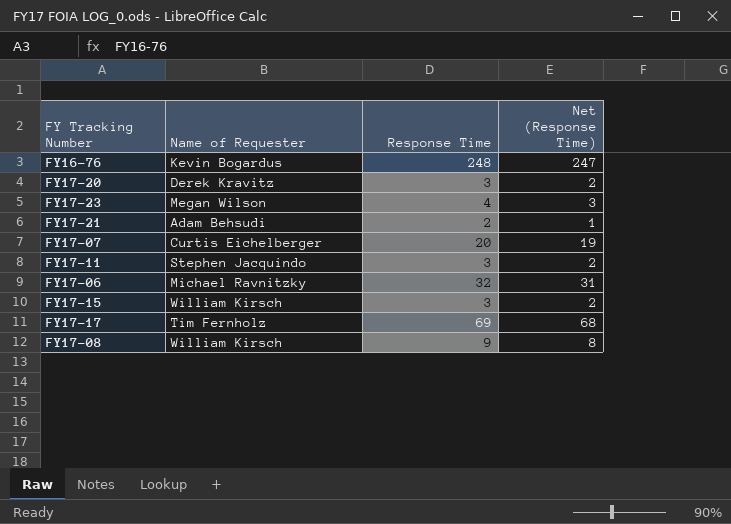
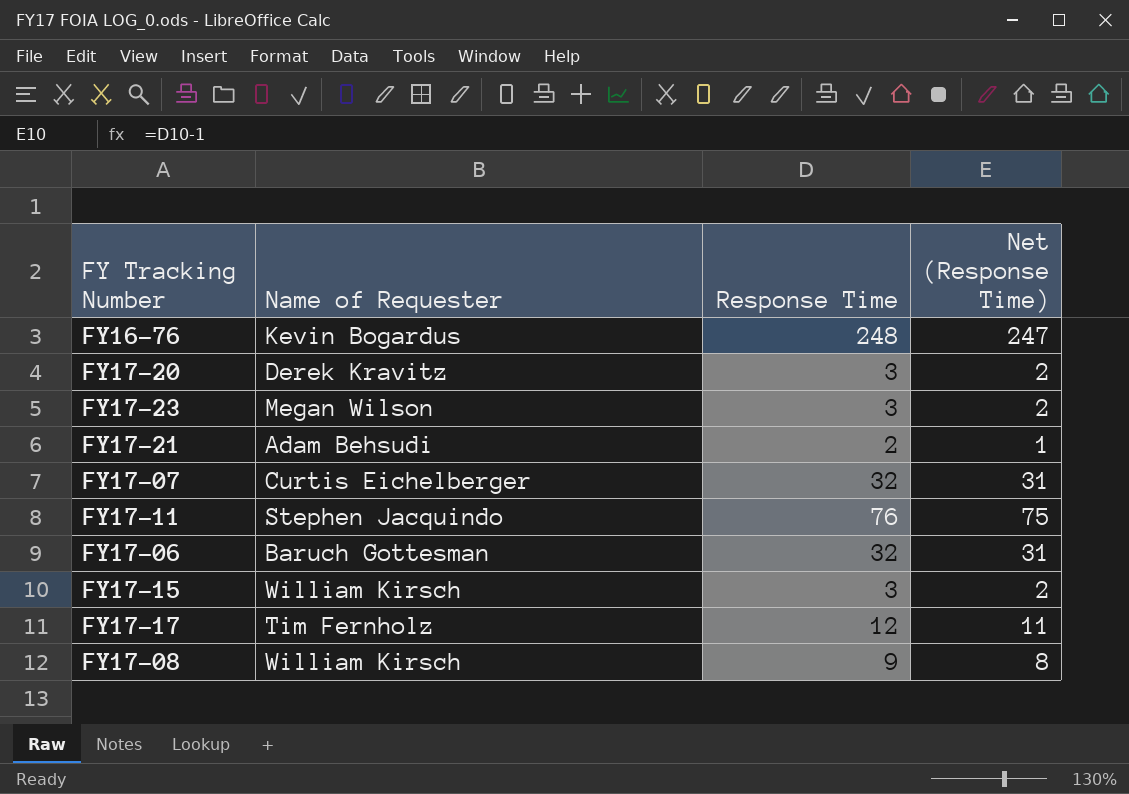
FY17-23 | Response Time: 4 -> 3
FY17-23 | Net (Response Time): 3 -> 2
FY17-07 | Response Time: 20 -> 32
FY17-07 | Net (Response Time): 19 -> 31
FY17-11 | Response Time: 3 -> 76
FY17-11 | Net (Response Time): 2 -> 75
FY17-06 | Name of Requester: Michael Ravnitzky -> Baruch Gottesman
FY17-17 | Response Time: 69 -> 12
FY17-17 | Net (Response Time): 68 -> 11

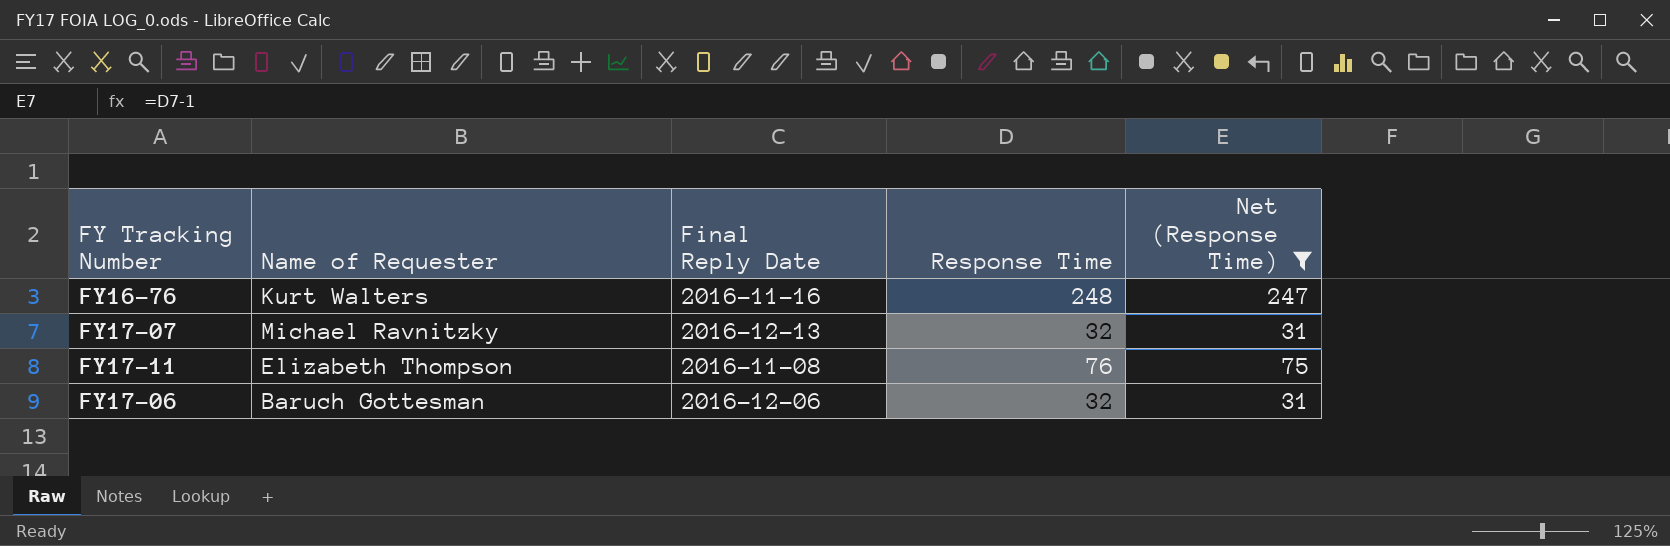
filter: none -> Net (Response Time) >= 31
column Final Reply Date | position: none -> 3
FY16-76 | Name of Requester: Kevin Bogardus -> Kurt Walters
FY17-07 | Name of Requester: Curtis Eichelberger -> Michael Ravnitzky
FY17-11 | Name of Requester: Stephen Jacquindo -> Elizabeth Thompson

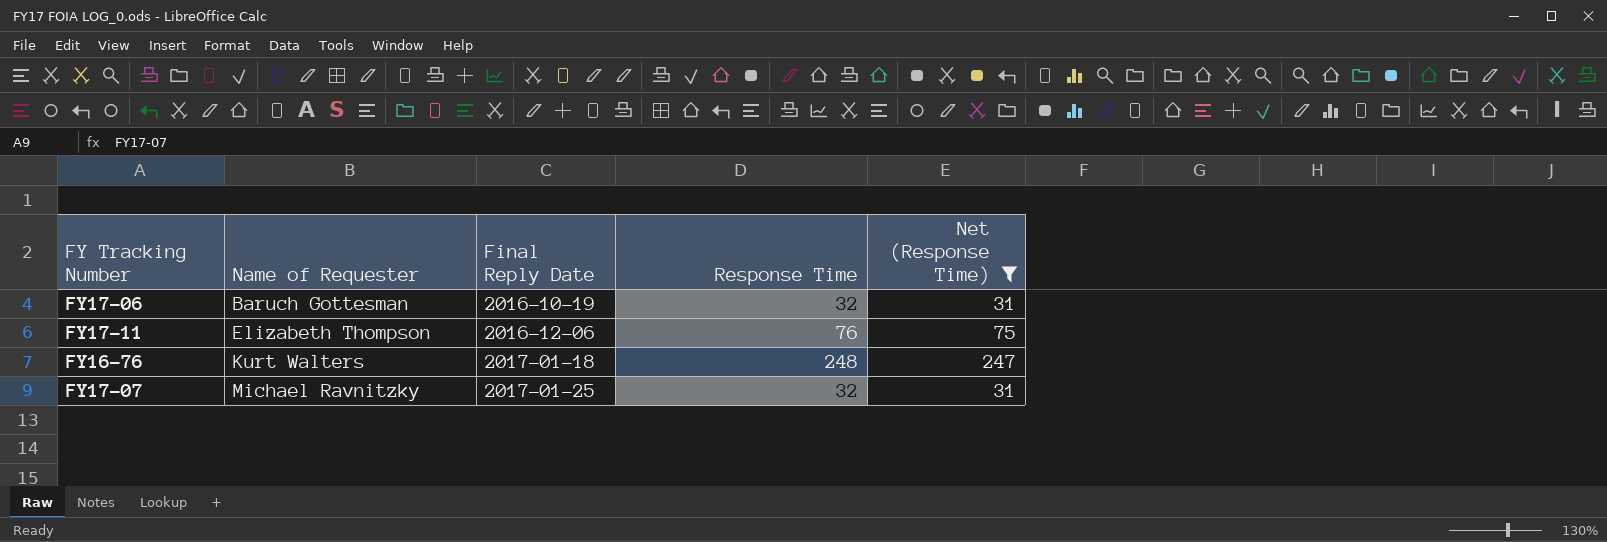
row order: none -> Name of Requester ascending
FY17-06 | Final Reply Date: 2016-12-06 -> 2016-10-19
FY17-11 | Final Reply Date: 2016-11-08 -> 2016-12-06
FY16-76 | Final Reply Date: 2016-11-16 -> 2017-01-18
FY17-07 | Final Reply Date: 2016-12-13 -> 2017-01-25

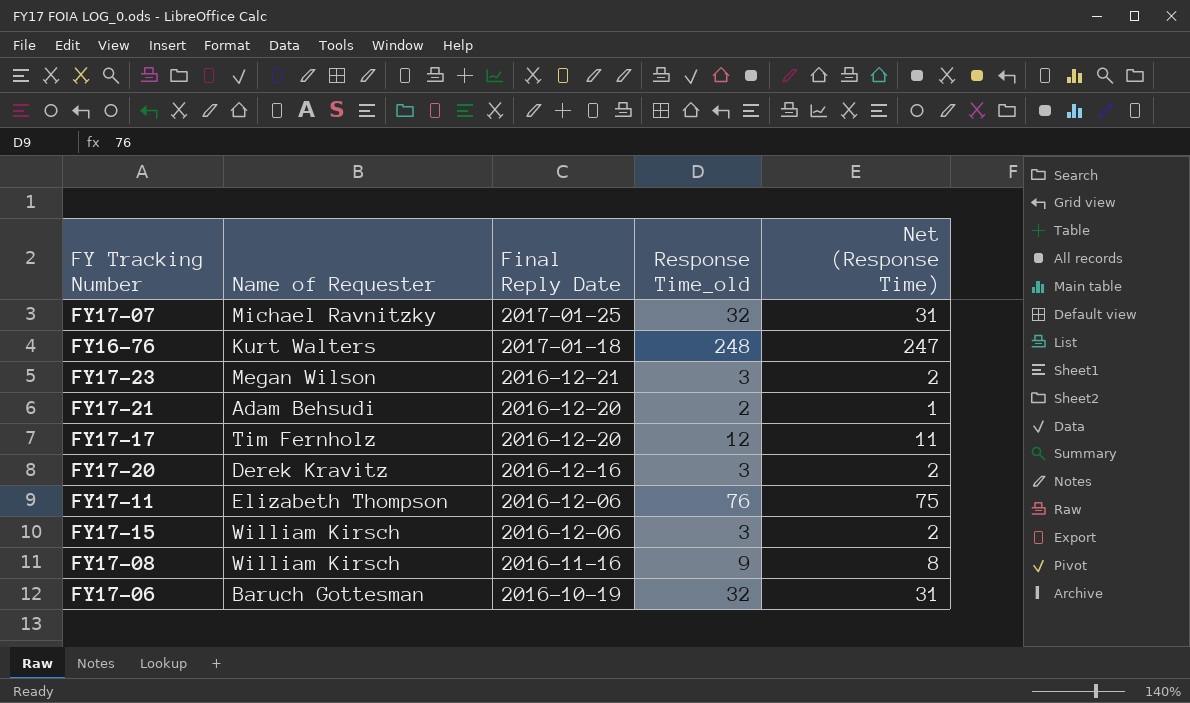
filter: Net (Response Time) >= 31 -> none
row order: Name of Requester ascending -> Final Reply Date descending
column name: Response Time -> Response Time_old

